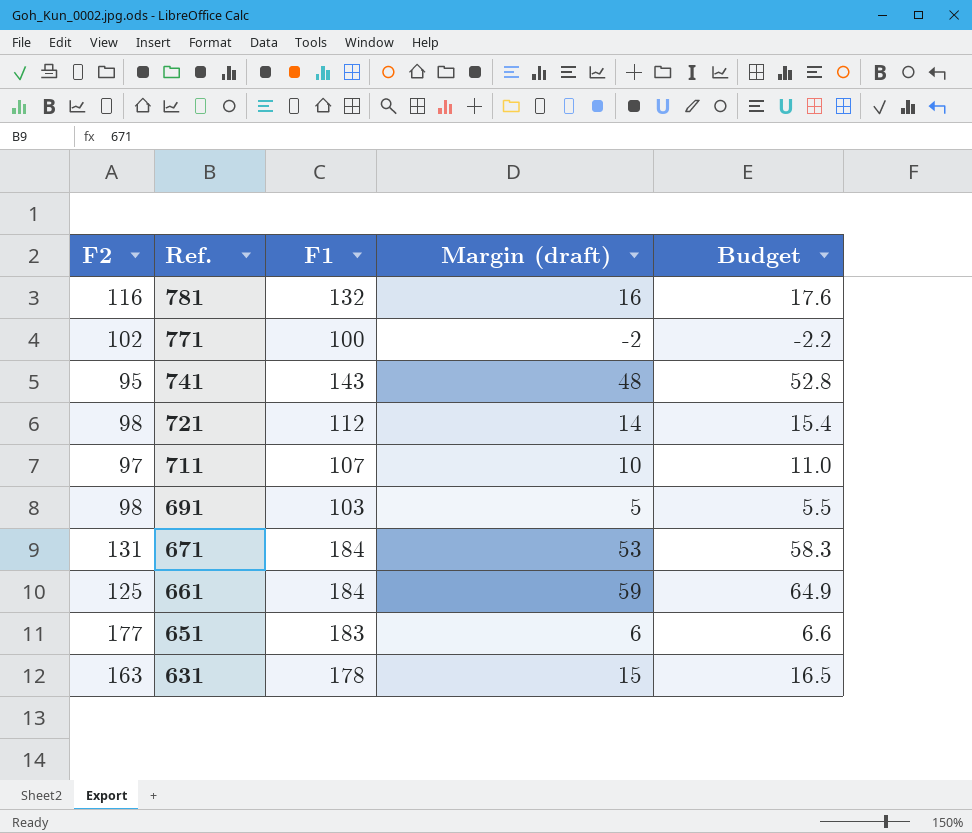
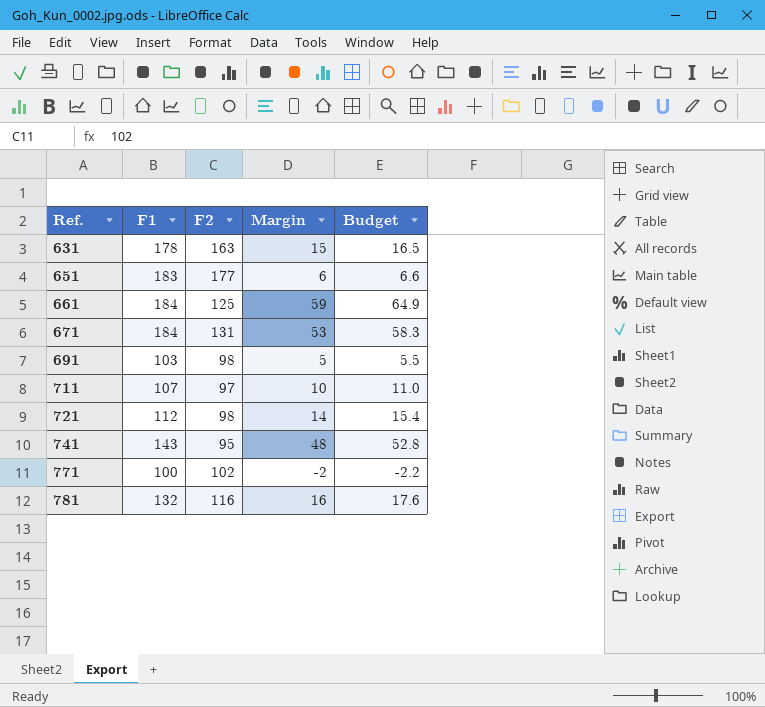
row order: Ref. descending -> Ref. ascending
column F2 | position: 1 -> 3
column name: Margin (draft) -> Margin

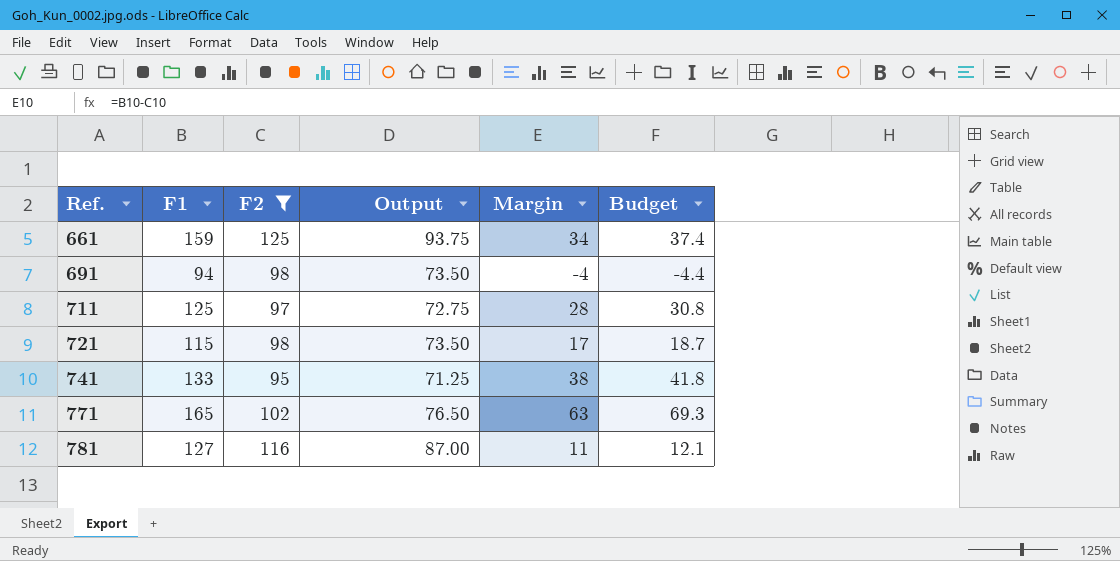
filter: none -> F2 <= 125
column Output | formula: none -> [F2] * 0.75
661 | F1: 184 -> 159
661 | Margin: 59 -> 34
661 | Budget: 64.9 -> 37.4
691 | F1: 103 -> 94
691 | Margin: 5 -> -4
691 | Budget: 5.5 -> -4.4
711 | F1: 107 -> 125
711 | Margin: 10 -> 28
711 | Budget: 11.0 -> 30.8
721 | F1: 112 -> 115
721 | Margin: 14 -> 17
721 | Budget: 15.4 -> 18.7
741 | F1: 143 -> 133
741 | Margin: 48 -> 38
741 | Budget: 52.8 -> 41.8
771 | F1: 100 -> 165
771 | Margin: -2 -> 63
771 | Budget: -2.2 -> 69.3
781 | F1: 132 -> 127
781 | Margin: 16 -> 11
781 | Budget: 17.6 -> 12.1

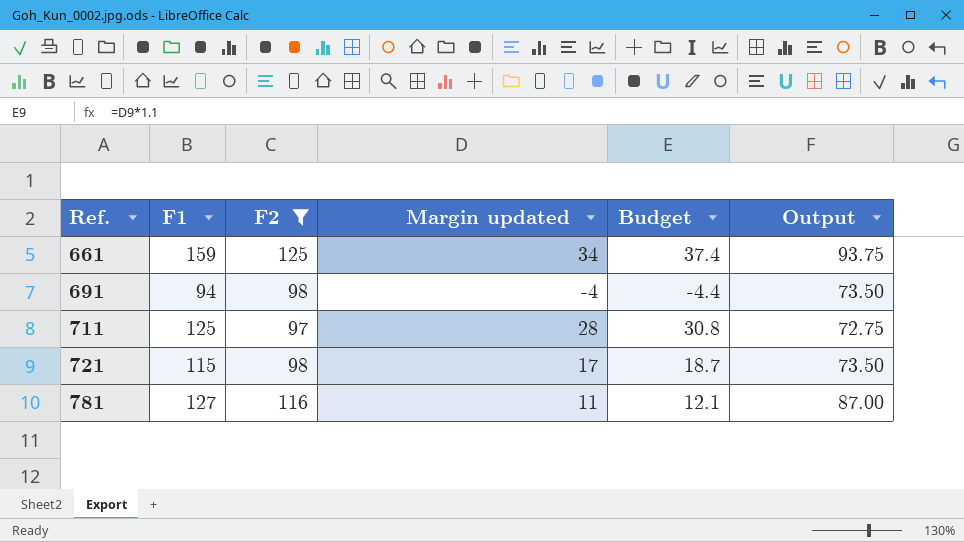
column name: Margin -> Margin updated
column Output | position: 4 -> 6
row 741: 133 | 95 | 71.25 | 38 | 41.8 -> none
row 771: 165 | 102 | 76.50 | 63 | 69.3 -> none

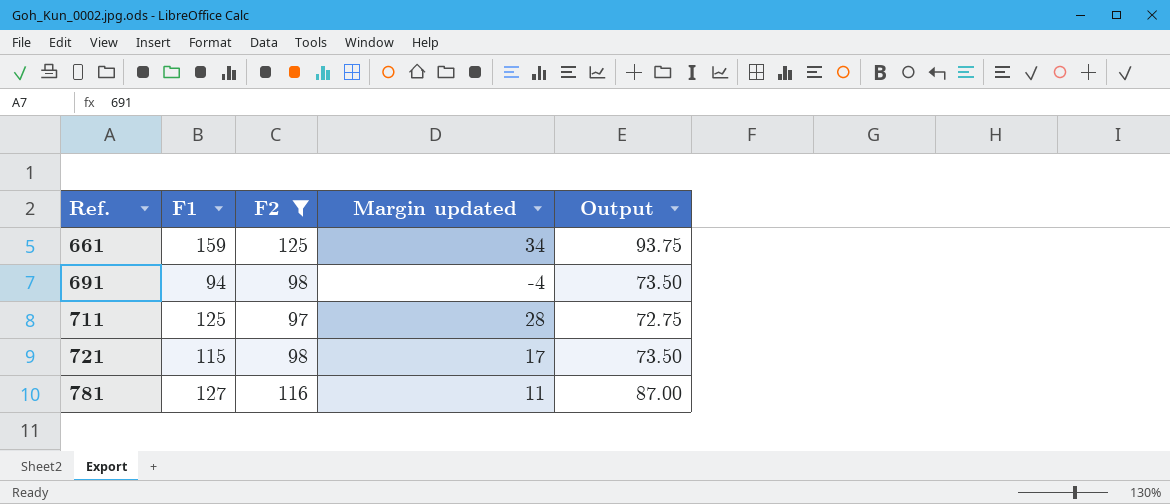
column Budget | formula: [Margin updated] * 1.1 -> none

